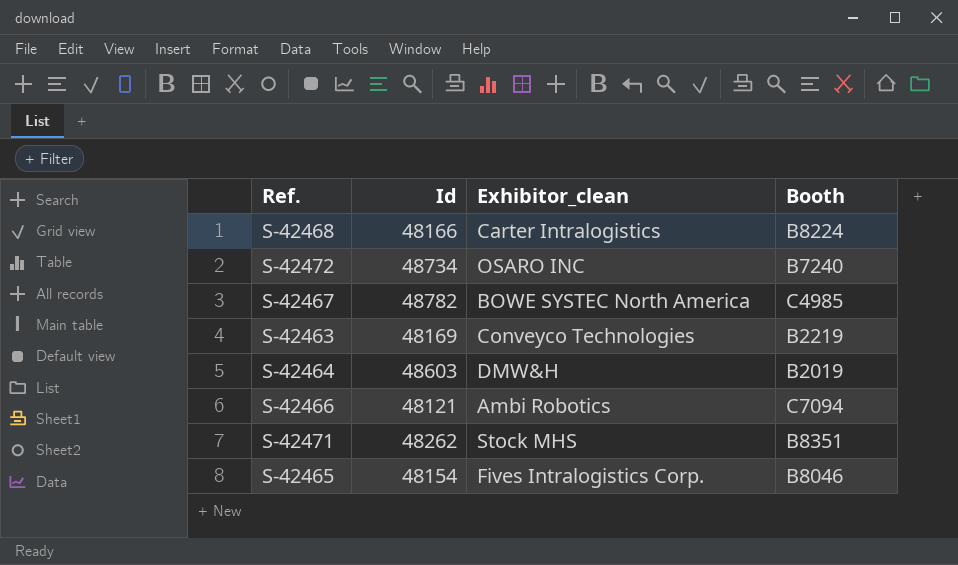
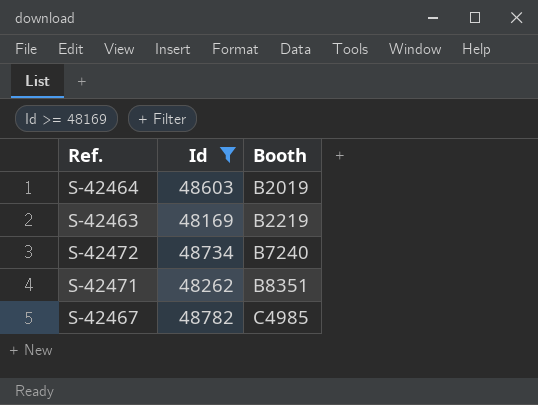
filter: none -> Id >= 48169
row order: none -> Booth ascending
column Exhibitor_clean | position: 3 -> none

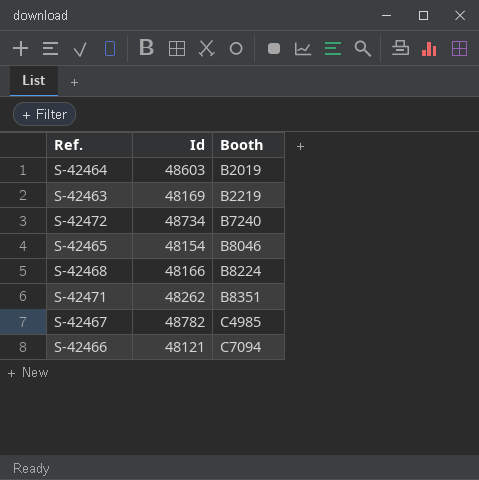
filter: Id >= 48169 -> none

